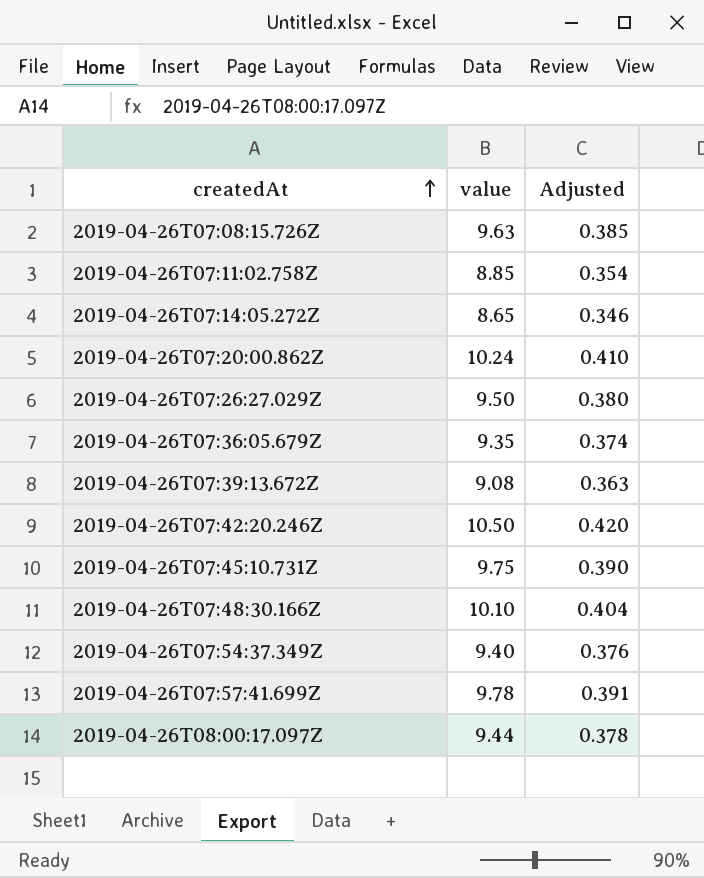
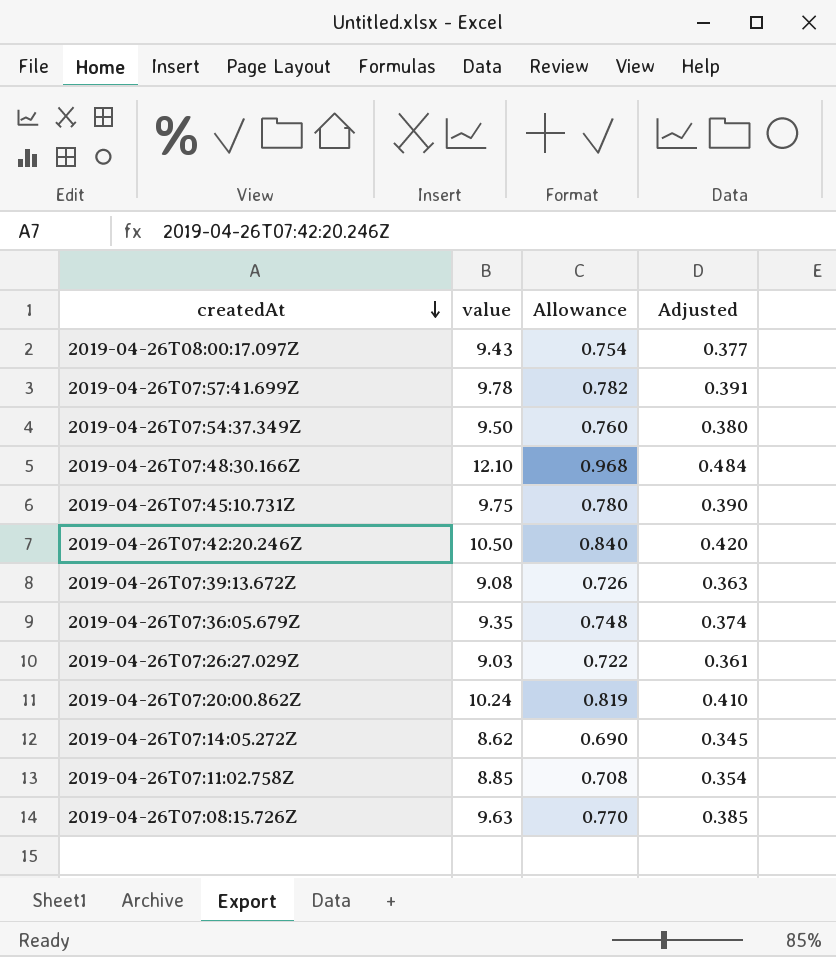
row order: createdAt ascending -> createdAt descending
column Allowance | formula: none -> [value] * 0.08
2019-04-26T08:00:17.097Z | value: 9.44 -> 9.43
2019-04-26T08:00:17.097Z | Adjusted: 0.378 -> 0.377
2019-04-26T07:54:37.349Z | value: 9.40 -> 9.50
2019-04-26T07:54:37.349Z | Adjusted: 0.376 -> 0.380
2019-04-26T07:48:30.166Z | value: 10.10 -> 12.10
2019-04-26T07:48:30.166Z | Adjusted: 0.404 -> 0.484
2019-04-26T07:26:27.029Z | value: 9.50 -> 9.03
2019-04-26T07:26:27.029Z | Adjusted: 0.380 -> 0.361
2019-04-26T07:14:05.272Z | value: 8.65 -> 8.62
2019-04-26T07:14:05.272Z | Adjusted: 0.346 -> 0.345

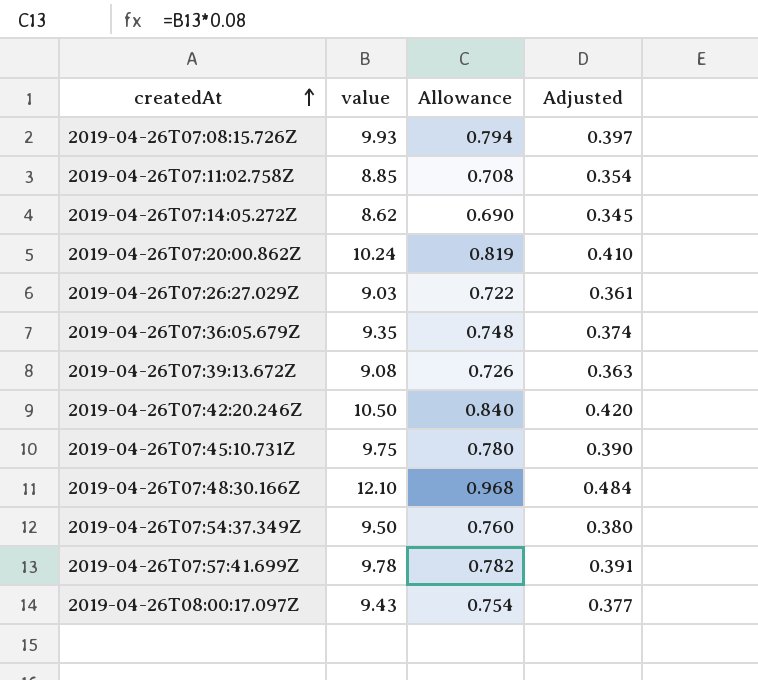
row order: createdAt descending -> createdAt ascending
2019-04-26T07:08:15.726Z | value: 9.63 -> 9.93
2019-04-26T07:08:15.726Z | Allowance: 0.770 -> 0.794
2019-04-26T07:08:15.726Z | Adjusted: 0.385 -> 0.397

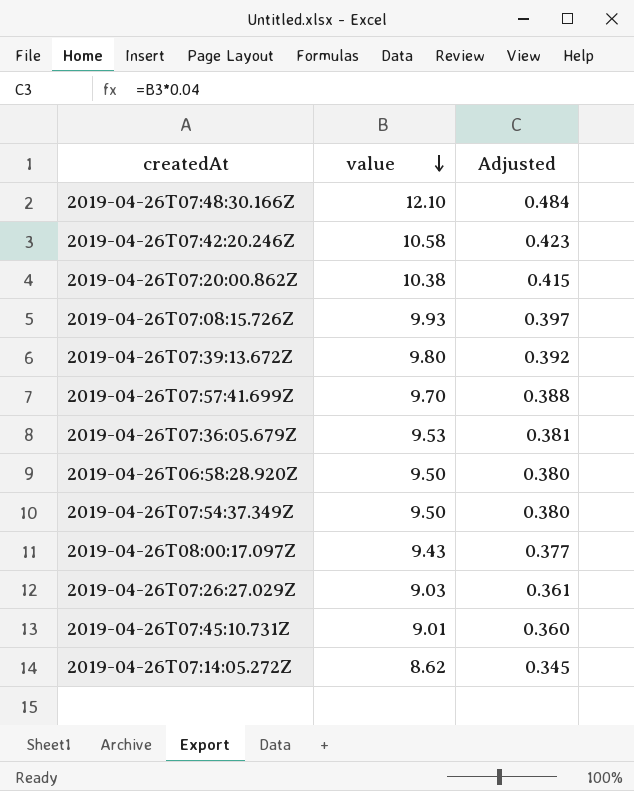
row order: createdAt ascending -> value descending
column Allowance | formula: [value] * 0.08 -> none
row 2019-04-26T07:11:02.758Z: 8.85 | 0.708 | 0.354 -> none
2019-04-26T07:42:20.246Z | value: 10.50 -> 10.58
2019-04-26T07:42:20.246Z | Adjusted: 0.420 -> 0.423
2019-04-26T07:20:00.862Z | value: 10.24 -> 10.38
2019-04-26T07:20:00.862Z | Adjusted: 0.410 -> 0.415
2019-04-26T07:39:13.672Z | value: 9.08 -> 9.80
2019-04-26T07:39:13.672Z | Adjusted: 0.363 -> 0.392
2019-04-26T07:57:41.699Z | value: 9.78 -> 9.70
2019-04-26T07:57:41.699Z | Adjusted: 0.391 -> 0.388
2019-04-26T07:36:05.679Z | value: 9.35 -> 9.53
2019-04-26T07:36:05.679Z | Adjusted: 0.374 -> 0.381
row 2019-04-26T06:58:28.920Z: none -> 9.50 | 0.380
2019-04-26T07:45:10.731Z | value: 9.75 -> 9.01
2019-04-26T07:45:10.731Z | Adjusted: 0.390 -> 0.360

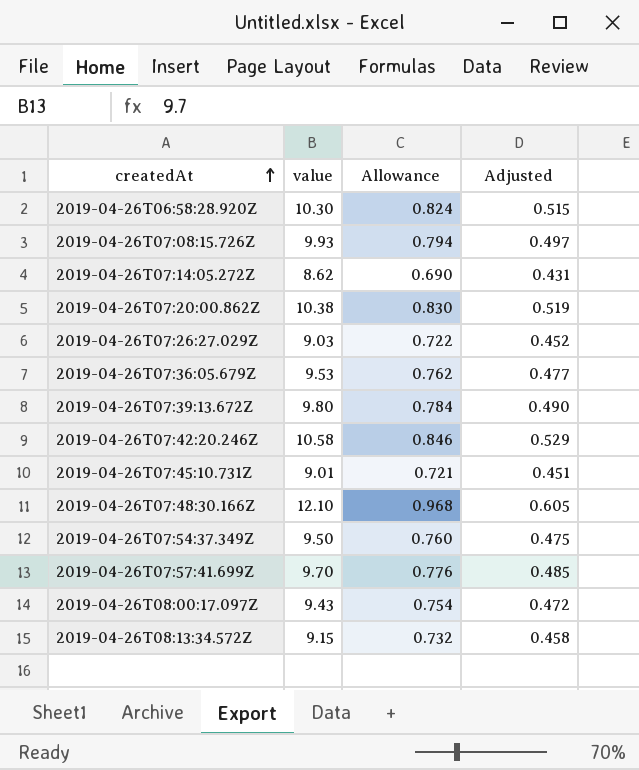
row order: value descending -> createdAt ascending
column Allowance | formula: none -> [value] * 0.08
column Adjusted | formula: [value] * 0.04 -> [value] * 0.05
2019-04-26T06:58:28.920Z | value: 9.50 -> 10.30
row 2019-04-26T08:13:34.572Z: none -> 9.15 | 0.732 | 0.458

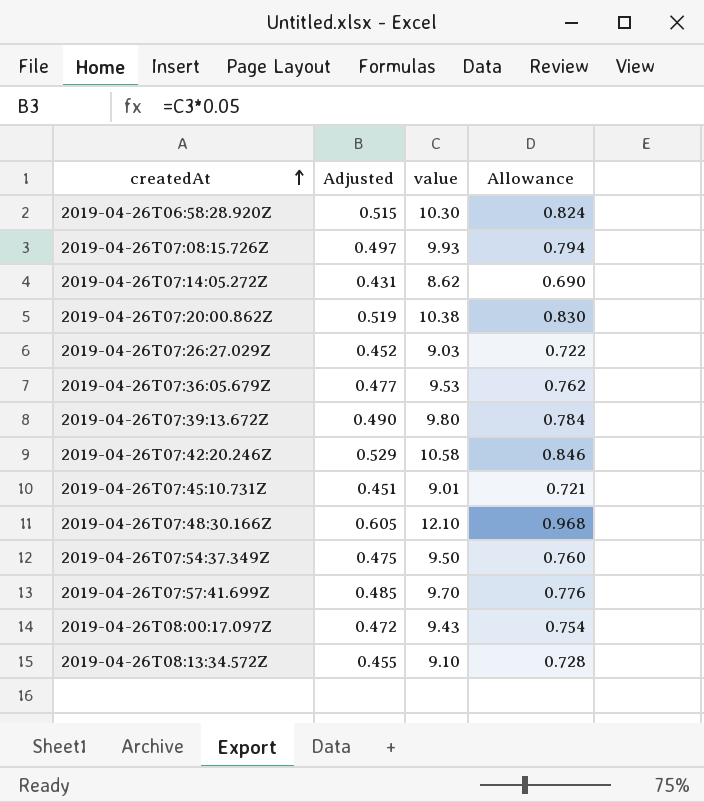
column Adjusted | position: 4 -> 2
2019-04-26T08:13:34.572Z | Adjusted: 0.458 -> 0.455
2019-04-26T08:13:34.572Z | value: 9.15 -> 9.10
2019-04-26T08:13:34.572Z | Allowance: 0.732 -> 0.728

